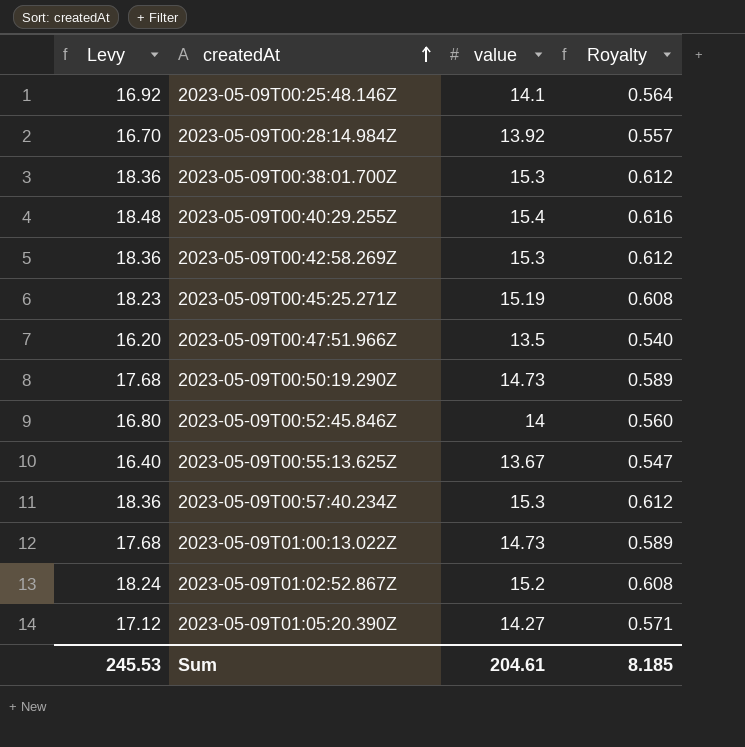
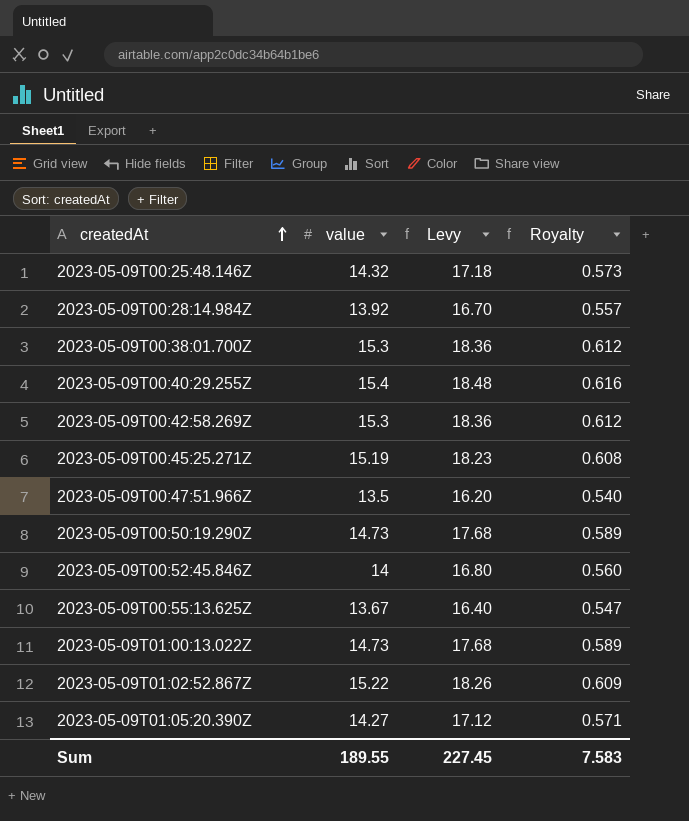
column Levy | position: 1 -> 3
row 2023-05-09T00:57:40.234Z: 18.36 | 15.3 | 0.612 -> none
2023-05-09T00:25:48.146Z | value: 14.1 -> 14.32
2023-05-09T00:25:48.146Z | Levy: 16.92 -> 17.18
2023-05-09T00:25:48.146Z | Royalty: 0.564 -> 0.573
2023-05-09T01:02:52.867Z | value: 15.2 -> 15.22
2023-05-09T01:02:52.867Z | Levy: 18.24 -> 18.26
2023-05-09T01:02:52.867Z | Royalty: 0.608 -> 0.609
Sum | value: 204.61 -> 189.55
Sum | Levy: 245.53 -> 227.45
Sum | Royalty: 8.185 -> 7.583

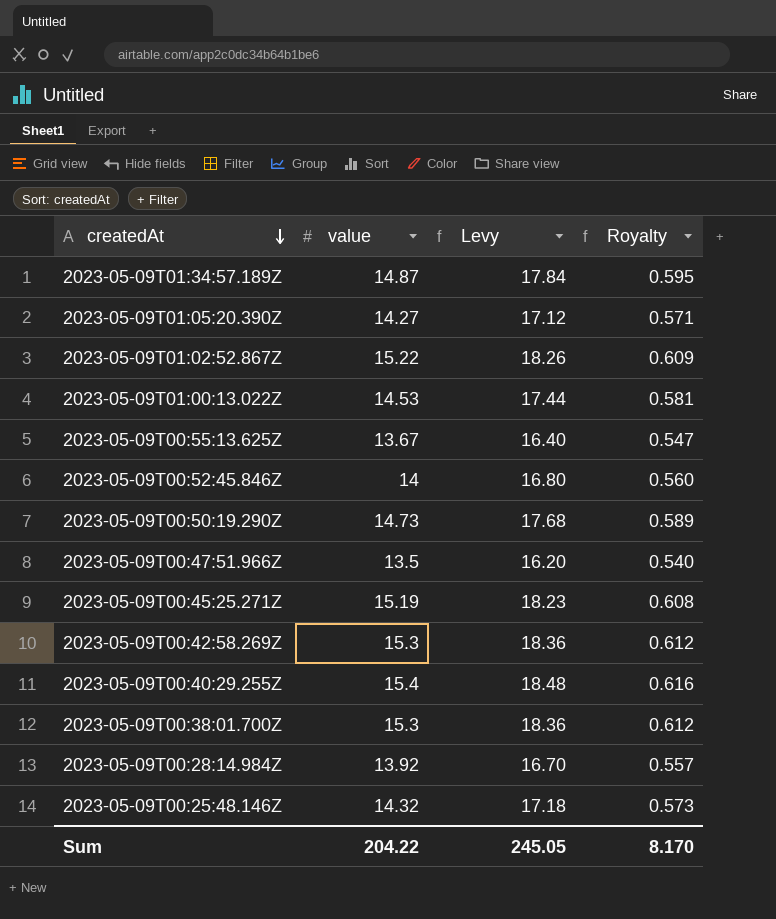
row order: createdAt ascending -> createdAt descending
row 2023-05-09T01:34:57.189Z: none -> 14.87 | 17.84 | 0.595
2023-05-09T01:00:13.022Z | value: 14.73 -> 14.53
2023-05-09T01:00:13.022Z | Levy: 17.68 -> 17.44
2023-05-09T01:00:13.022Z | Royalty: 0.589 -> 0.581
Sum | value: 189.55 -> 204.22
Sum | Levy: 227.45 -> 245.05
Sum | Royalty: 7.583 -> 8.170

